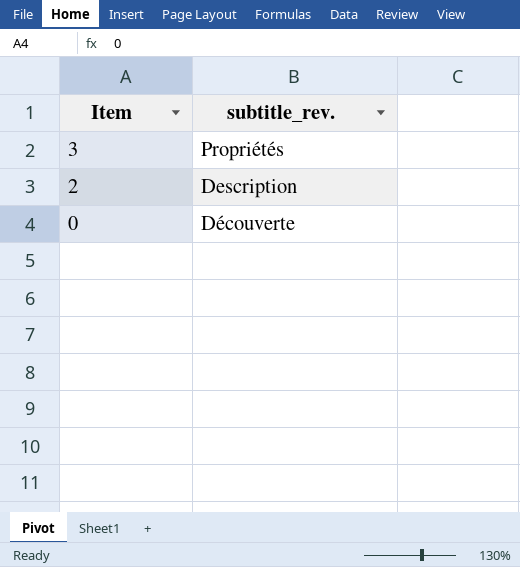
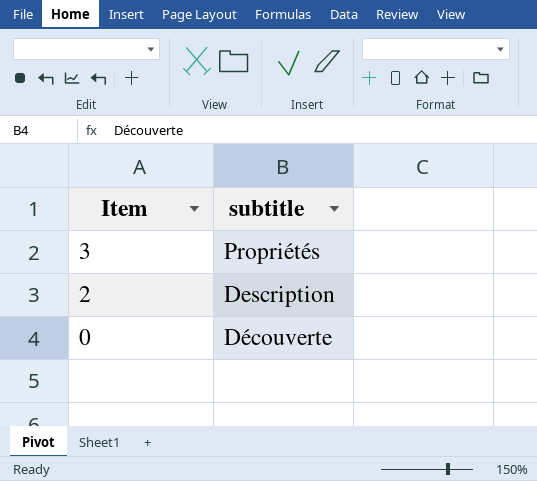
column name: subtitle_rev. -> subtitle

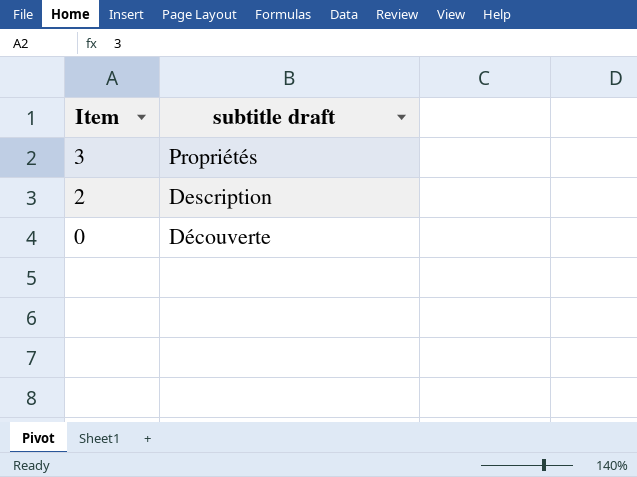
column name: subtitle -> subtitle draft

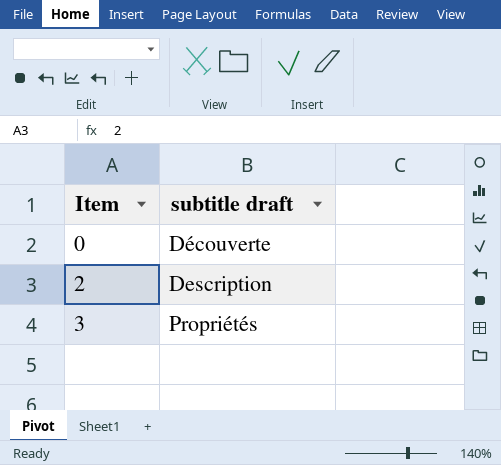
row order: Item descending -> Item ascending

